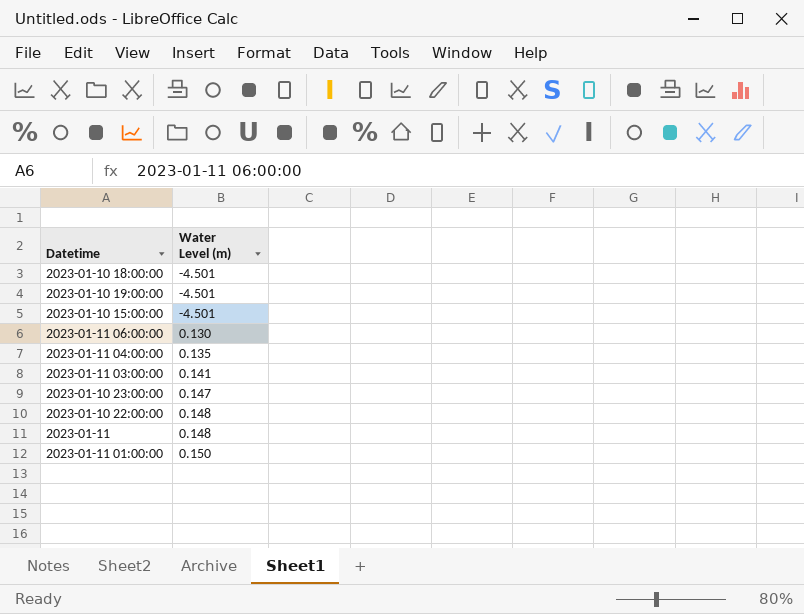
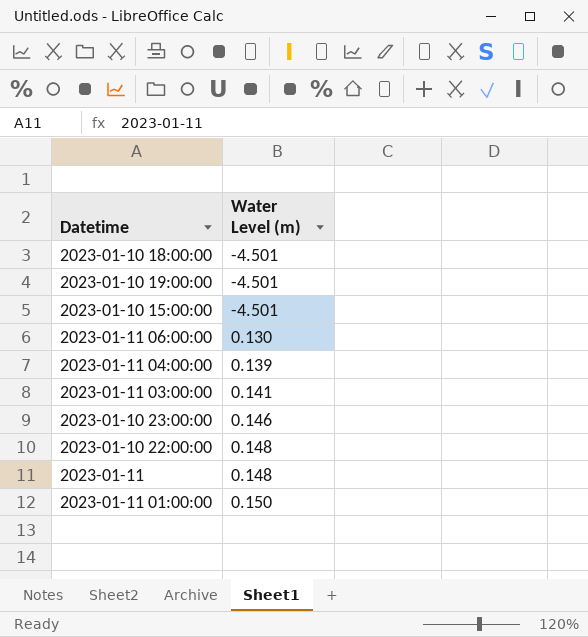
2023-01-11 04:00:00 | Water Level (m): 0.135 -> 0.139
2023-01-10 23:00:00 | Water Level (m): 0.147 -> 0.146

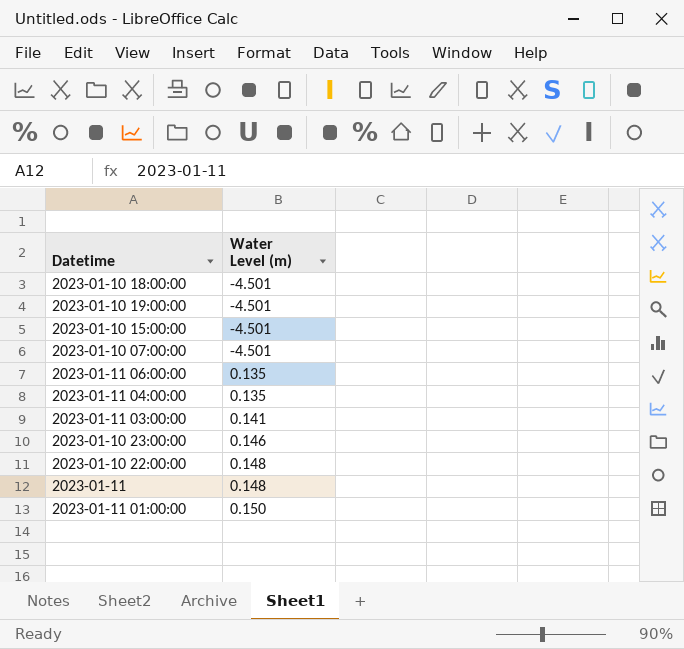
row 2023-01-10 07:00:00: none -> -4.501
2023-01-11 06:00:00 | Water Level (m): 0.130 -> 0.135
2023-01-11 04:00:00 | Water Level (m): 0.139 -> 0.135

